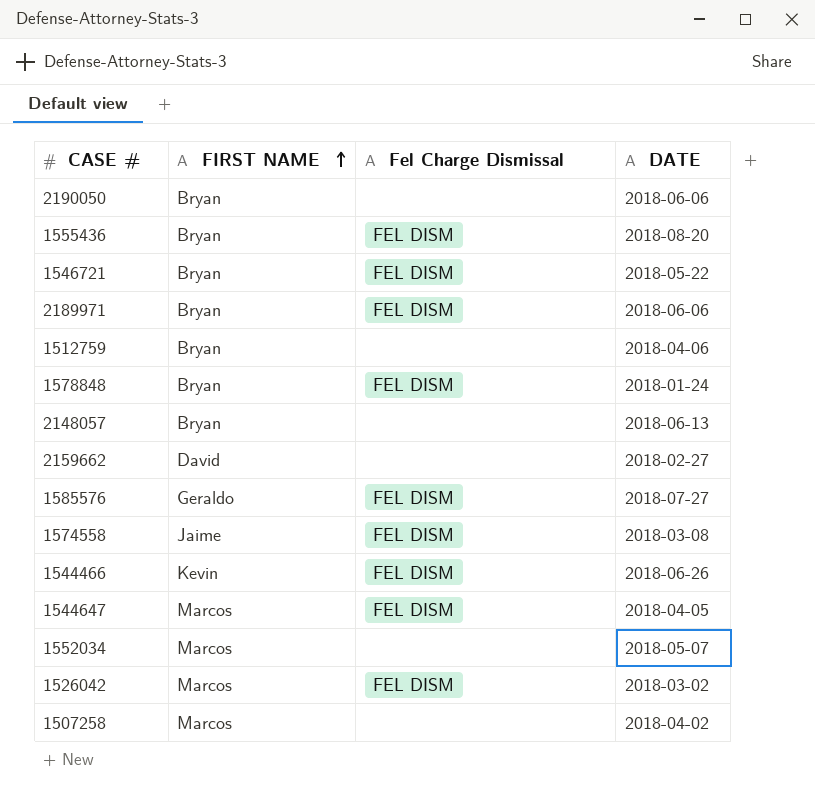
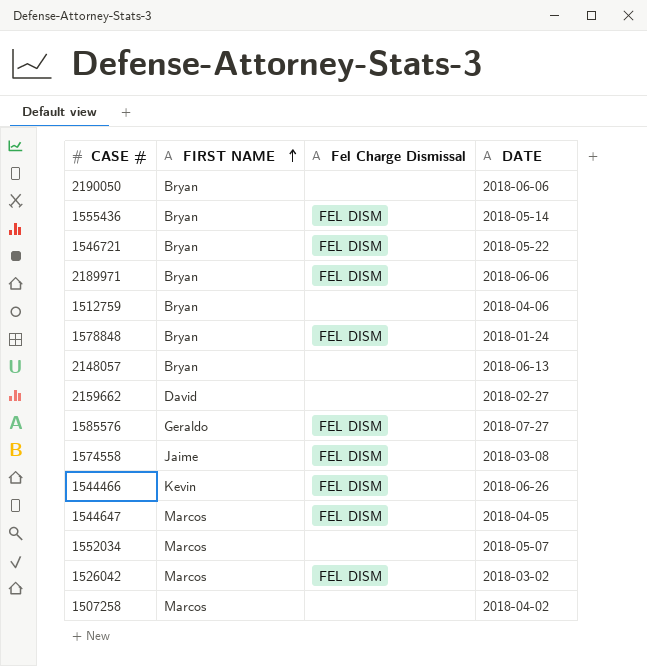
1555436 | DATE: 2018-08-20 -> 2018-05-14

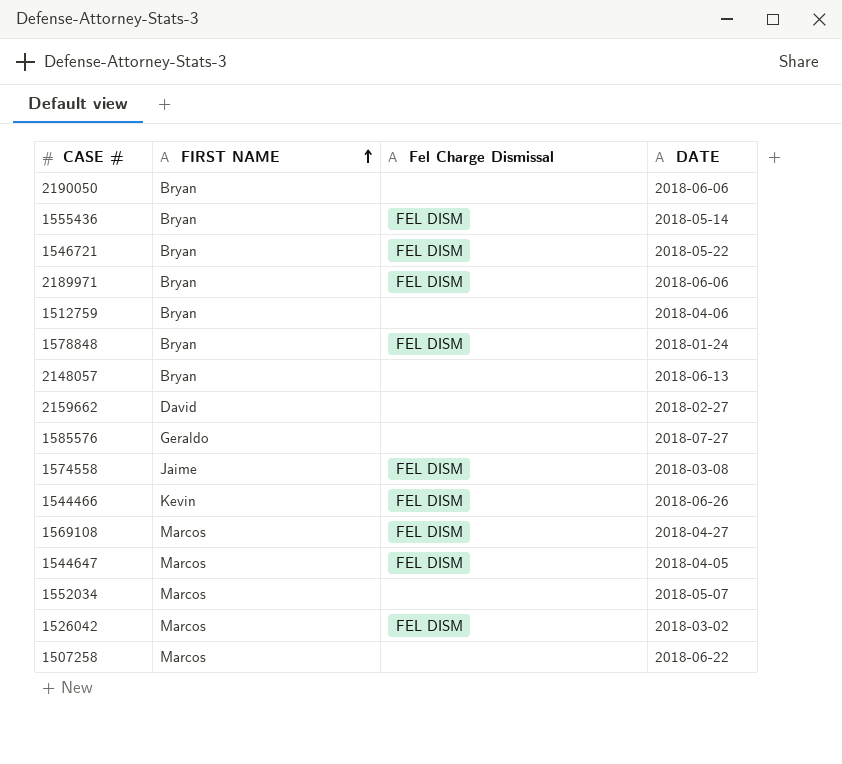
1585576 | Fel Charge Dismissal: FEL DISM -> none
row 1569108: none -> Marcos | FEL DISM | 2018-04-27
1507258 | DATE: 2018-04-02 -> 2018-06-22

